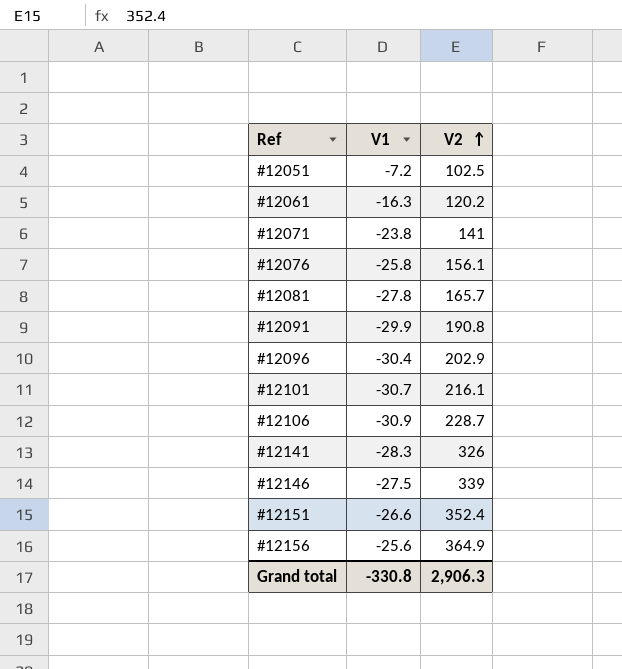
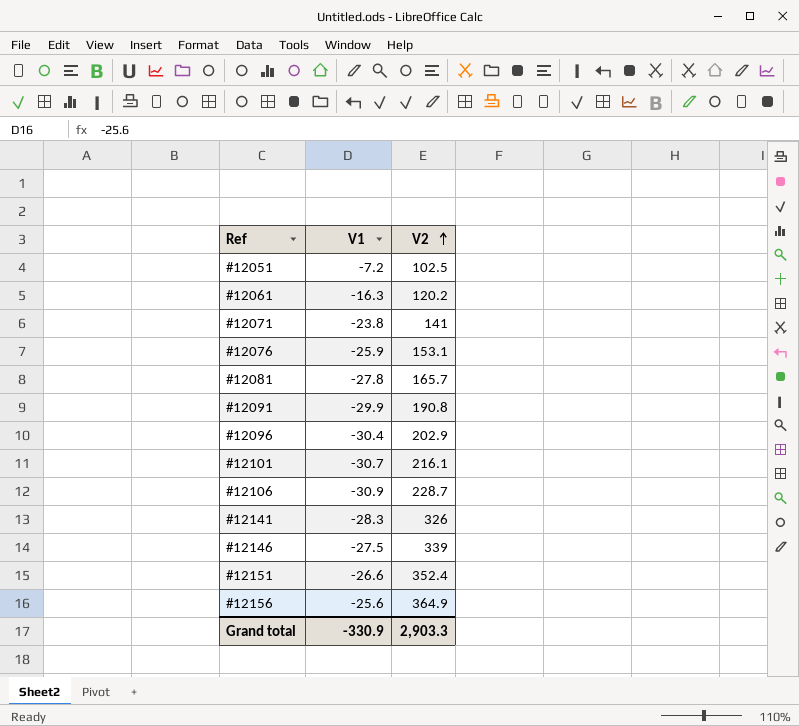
#12076 | V1: -25.8 -> -25.9
#12076 | V2: 156.1 -> 153.1
Grand total | V1: -330.8 -> -330.9
Grand total | V2: 2,906.3 -> 2,903.3

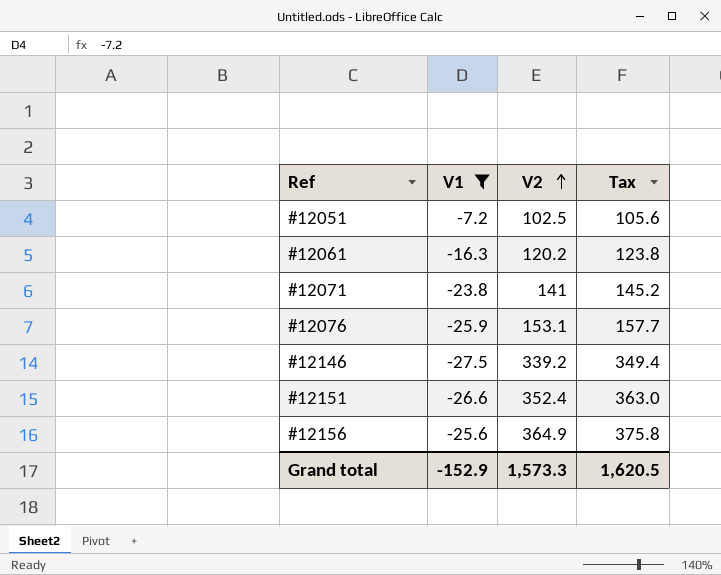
filter: none -> V1 >= -27.5
column Tax | formula: none -> [V2] * 1.03
#12146 | V2: 339 -> 339.2
Grand total | V1: -330.9 -> -152.9
Grand total | V2: 2,903.3 -> 1,573.3

